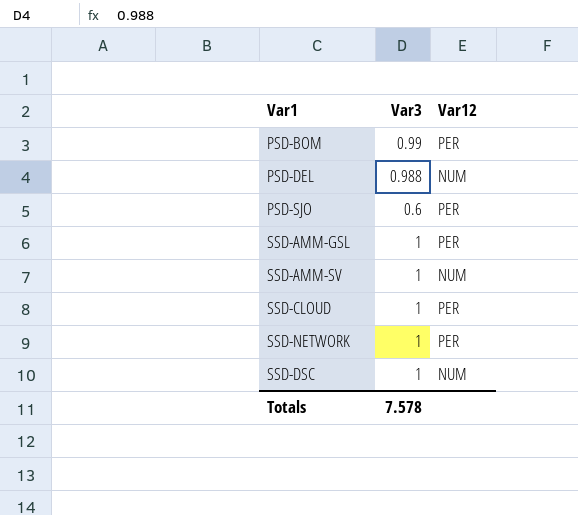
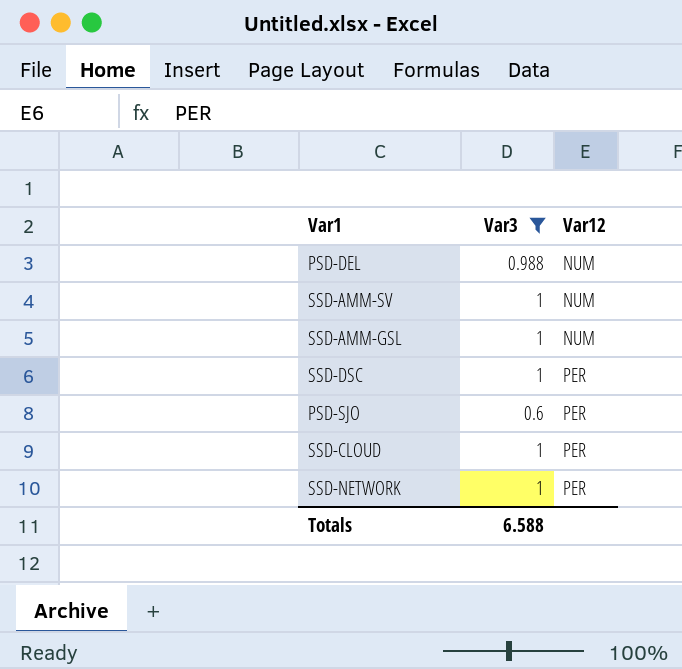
filter: none -> Var3 != 0.99
row order: none -> Var12 ascending
SSD-AMM-GSL | Var12: PER -> NUM
SSD-DSC | Var12: NUM -> PER
Totals | Var3: 7.578 -> 6.588

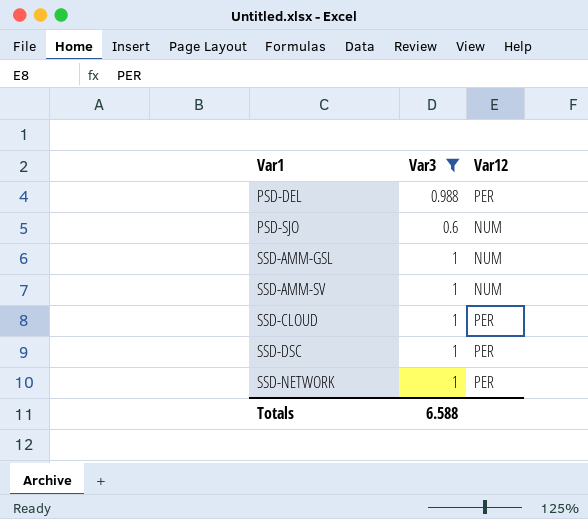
row order: Var12 ascending -> Var1 ascending
PSD-DEL | Var12: NUM -> PER
PSD-SJO | Var12: PER -> NUM

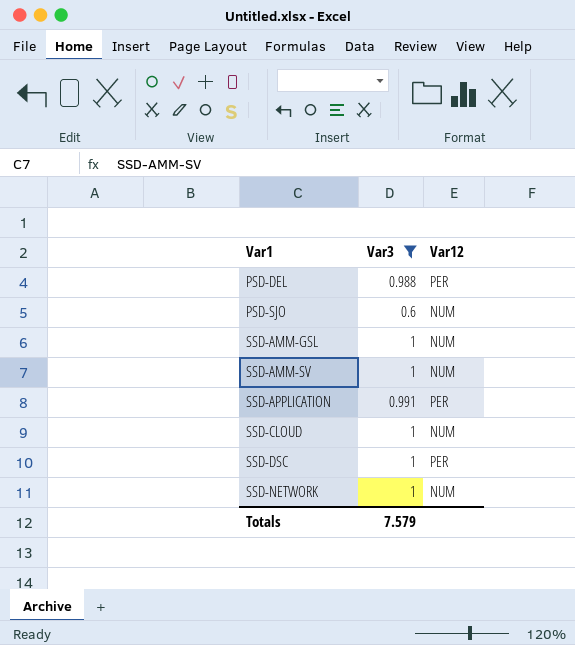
row SSD-APPLICATION: none -> 0.991 | PER
SSD-CLOUD | Var12: PER -> NUM
SSD-NETWORK | Var12: PER -> NUM
Totals | Var3: 6.588 -> 7.579

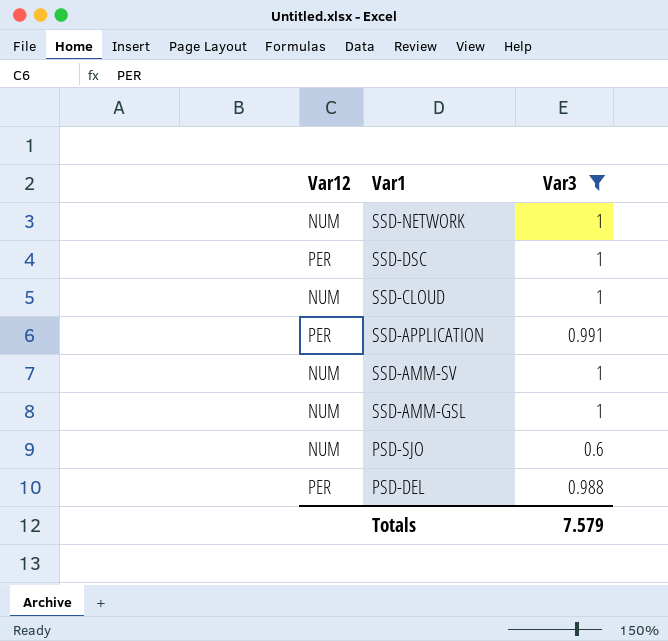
row order: Var1 ascending -> Var1 descending
column Var12 | position: 3 -> 1

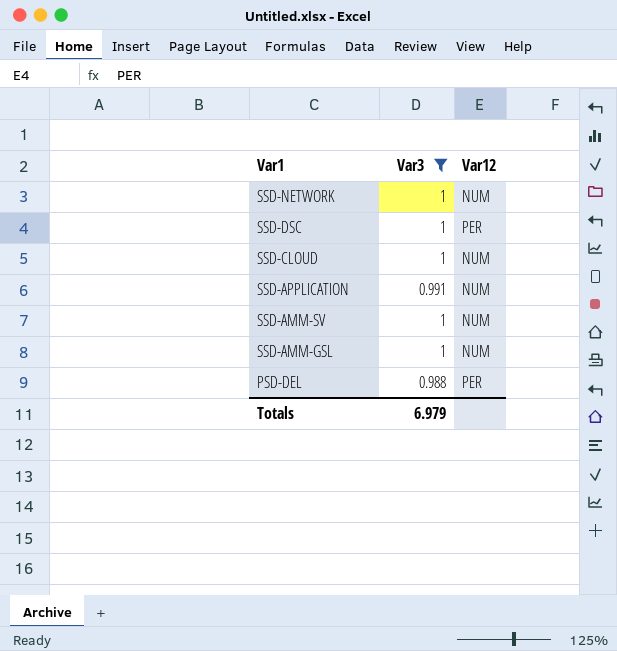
column Var12 | position: 1 -> 3
row PSD-SJO: NUM | 0.6 -> none
SSD-APPLICATION | Var12: PER -> NUM
Totals | Var3: 7.579 -> 6.979

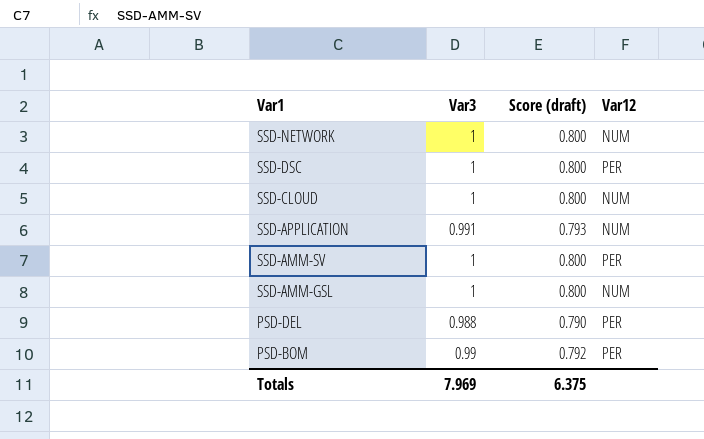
filter: Var3 != 0.99 -> none
column Score (draft) | formula: none -> [Var3] * 0.8
SSD-AMM-SV | Var12: NUM -> PER
Totals | Var3: 6.979 -> 7.969

